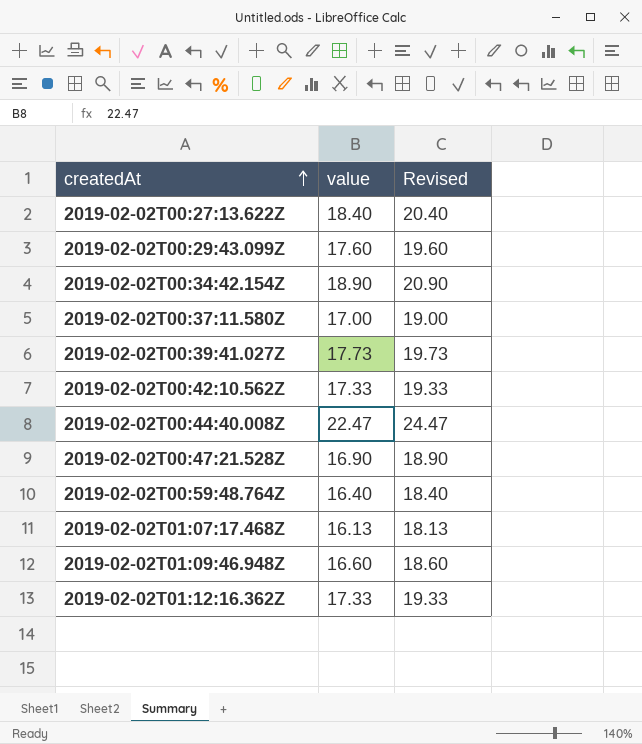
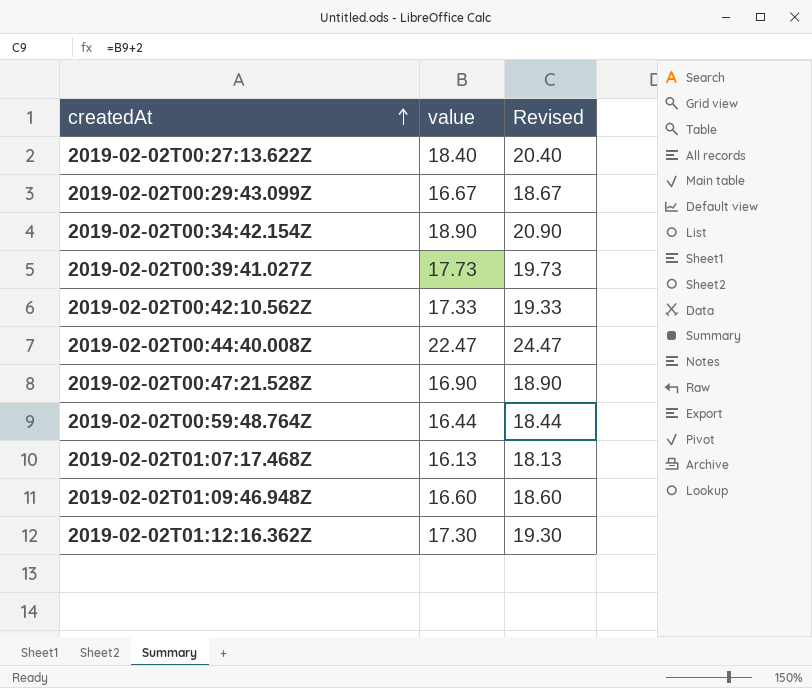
row 2019-02-02T00:37:11.580Z: 17.00 | 19.00 -> none
2019-02-02T00:29:43.099Z | value: 17.60 -> 16.67
2019-02-02T00:29:43.099Z | Revised: 19.60 -> 18.67
2019-02-02T00:59:48.764Z | value: 16.40 -> 16.44
2019-02-02T00:59:48.764Z | Revised: 18.40 -> 18.44
2019-02-02T01:12:16.362Z | value: 17.33 -> 17.30
2019-02-02T01:12:16.362Z | Revised: 19.33 -> 19.30

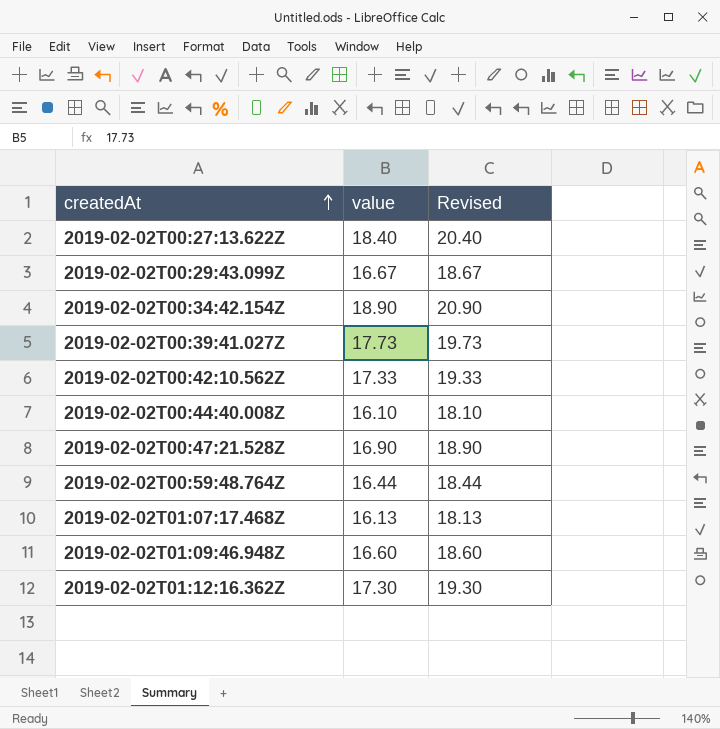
2019-02-02T00:44:40.008Z | value: 22.47 -> 16.10
2019-02-02T00:44:40.008Z | Revised: 24.47 -> 18.10

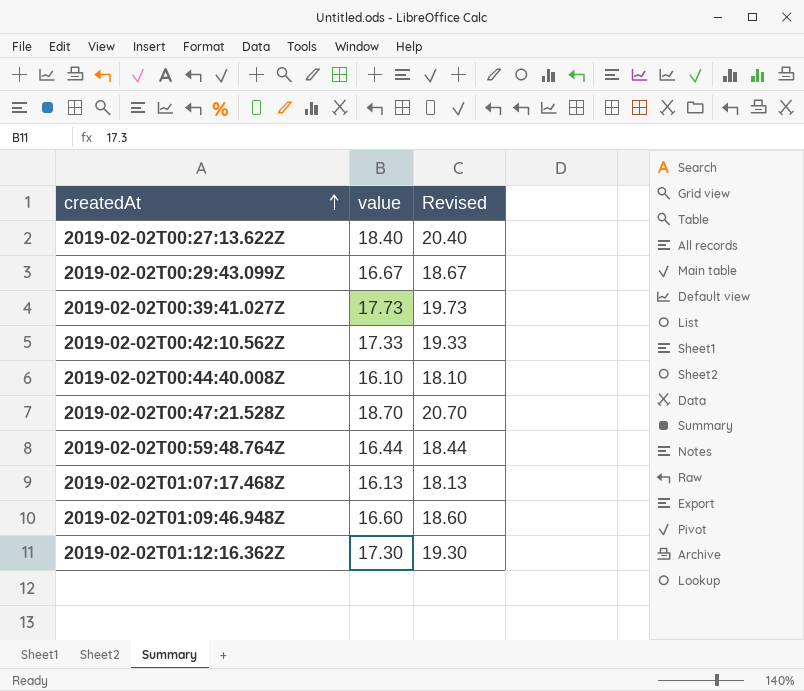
row 2019-02-02T00:34:42.154Z: 18.90 | 20.90 -> none
2019-02-02T00:47:21.528Z | value: 16.90 -> 18.70
2019-02-02T00:47:21.528Z | Revised: 18.90 -> 20.70

